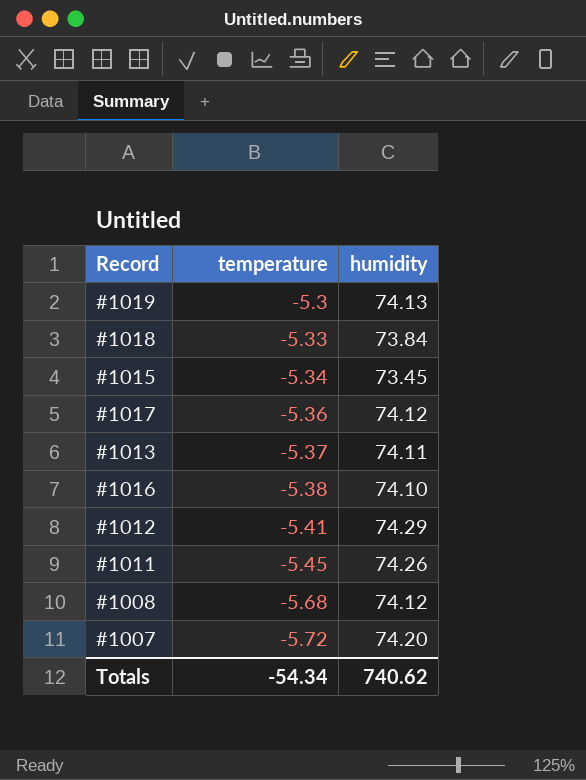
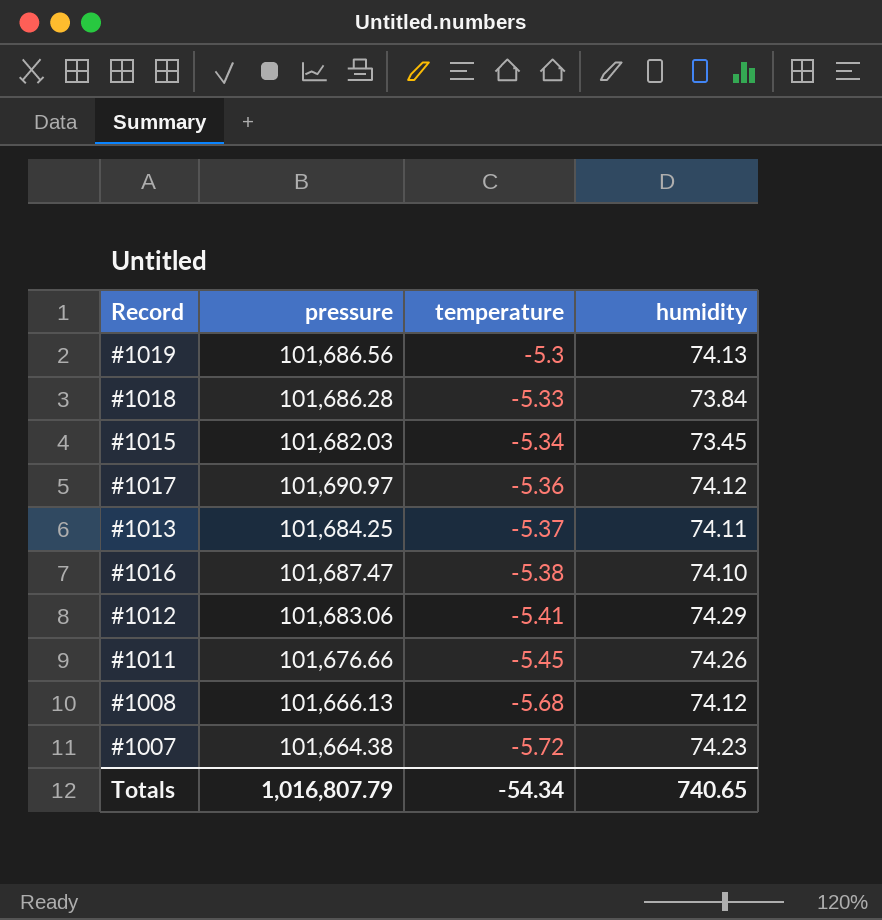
column pressure | position: none -> 2
#1007 | humidity: 74.20 -> 74.23
Totals | humidity: 740.62 -> 740.65

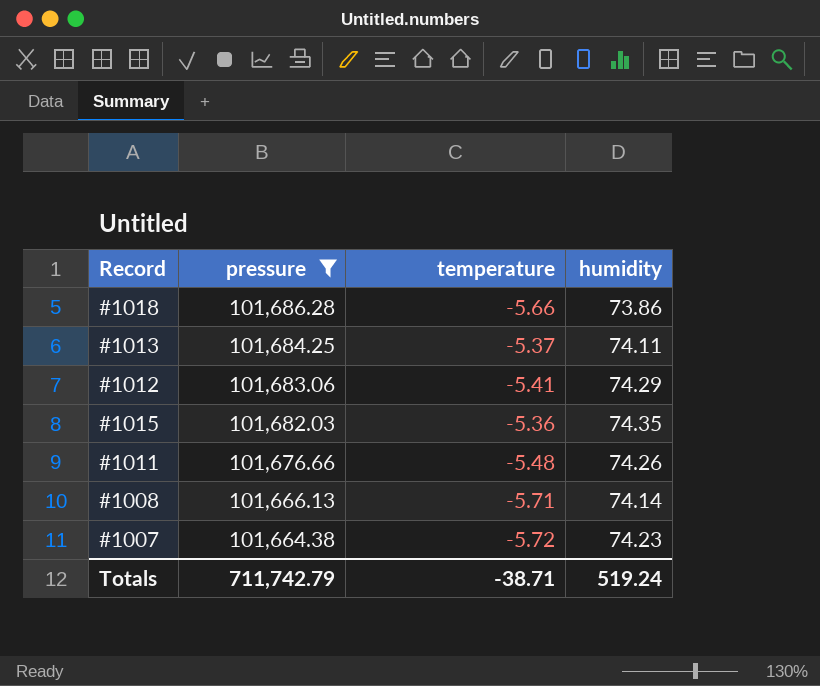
filter: none -> pressure <= 101,686.28
row order: temperature descending -> pressure descending
#1018 | temperature: -5.33 -> -5.66
#1018 | humidity: 73.84 -> 73.86
#1015 | temperature: -5.34 -> -5.36
#1015 | humidity: 73.45 -> 74.35
#1011 | temperature: -5.45 -> -5.48
#1008 | temperature: -5.68 -> -5.71
#1008 | humidity: 74.12 -> 74.14
Totals | pressure: 1,016,807.79 -> 711,742.79
Totals | temperature: -54.34 -> -38.71
Totals | humidity: 740.65 -> 519.24

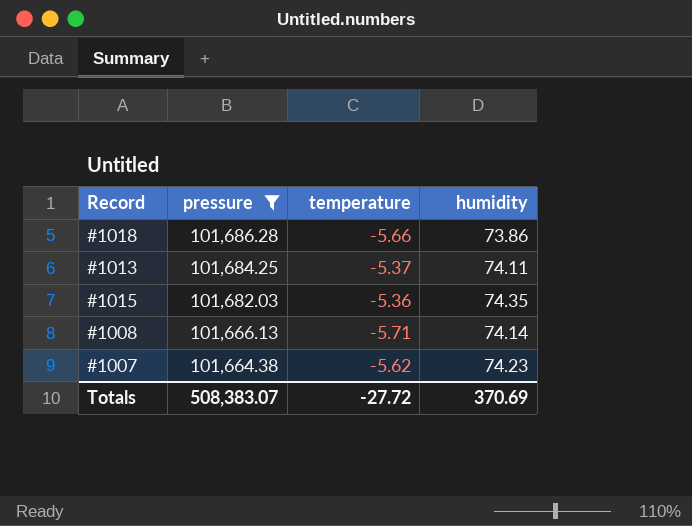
row #1012: 101,683.06 | -5.41 | 74.29 -> none
row #1011: 101,676.66 | -5.48 | 74.26 -> none
#1007 | temperature: -5.72 -> -5.62
Totals | pressure: 711,742.79 -> 508,383.07
Totals | temperature: -38.71 -> -27.72
Totals | humidity: 519.24 -> 370.69

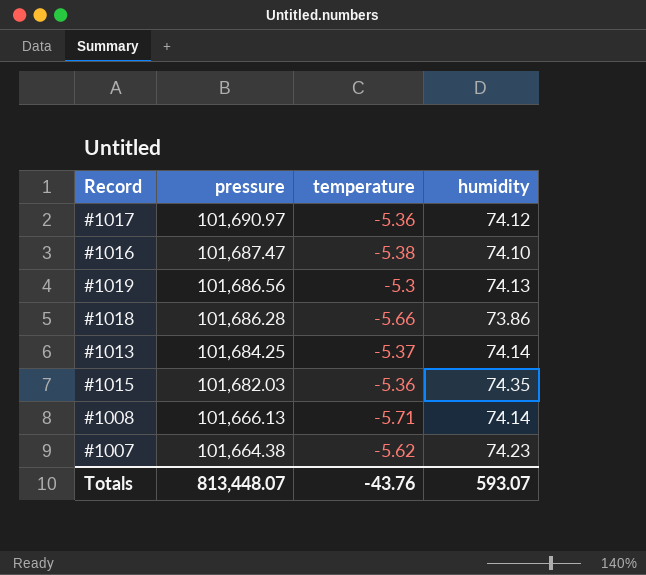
filter: pressure <= 101,686.28 -> none
#1013 | humidity: 74.11 -> 74.14
Totals | pressure: 508,383.07 -> 813,448.07
Totals | temperature: -27.72 -> -43.76
Totals | humidity: 370.69 -> 593.07

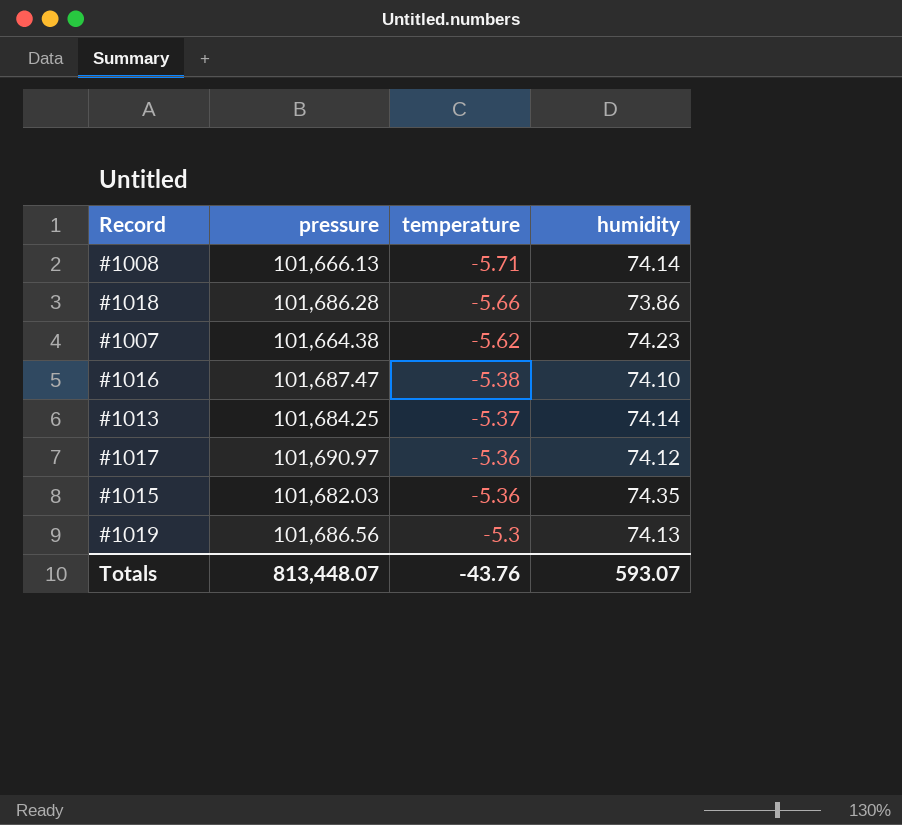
row order: pressure descending -> temperature ascending

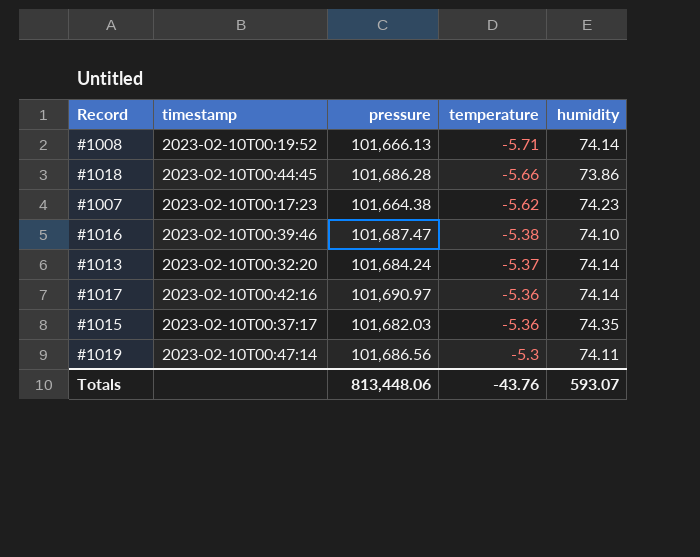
column timestamp | position: none -> 2
#1013 | pressure: 101,684.25 -> 101,684.24
#1017 | humidity: 74.12 -> 74.14
#1019 | humidity: 74.13 -> 74.11
Totals | pressure: 813,448.07 -> 813,448.06

